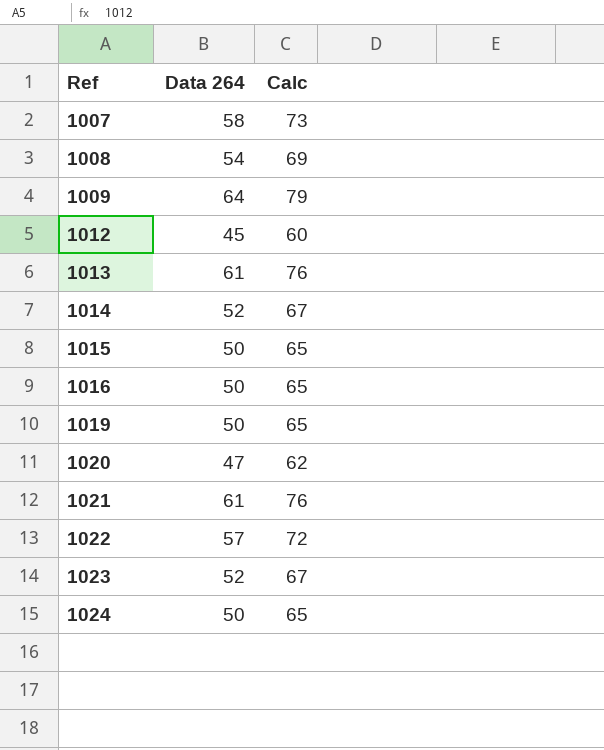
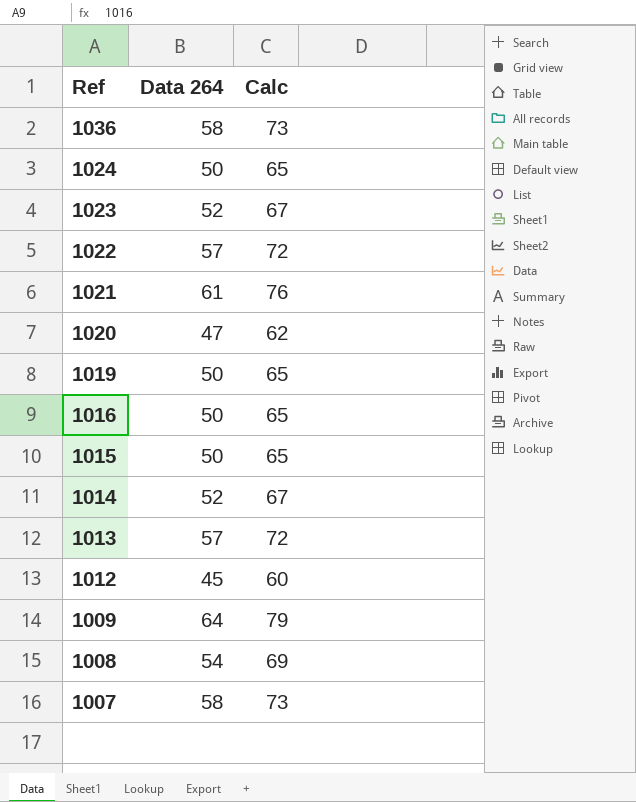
row order: Ref ascending -> Ref descending
row 1036: none -> 58 | 73
1013 | Data 264: 61 -> 57
1013 | Calc: 76 -> 72

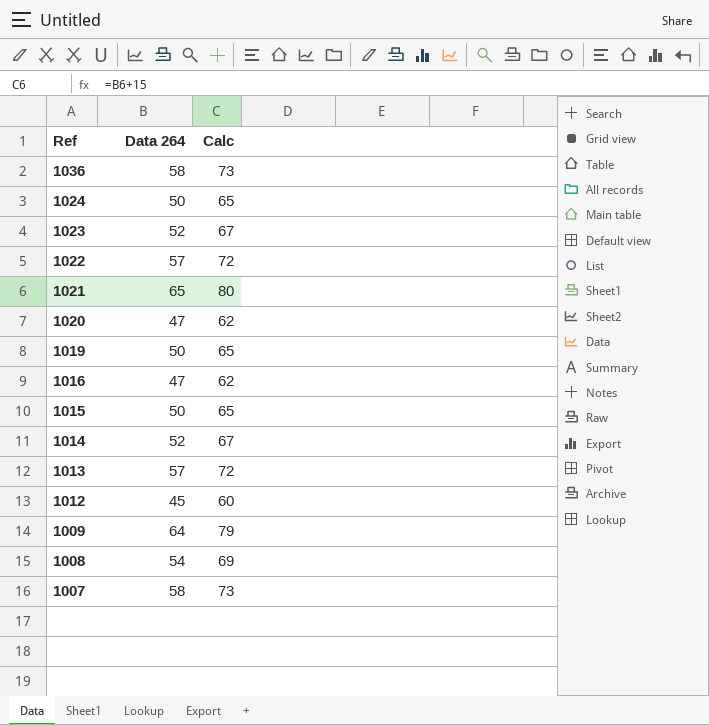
1021 | Data 264: 61 -> 65
1021 | Calc: 76 -> 80
1016 | Data 264: 50 -> 47
1016 | Calc: 65 -> 62

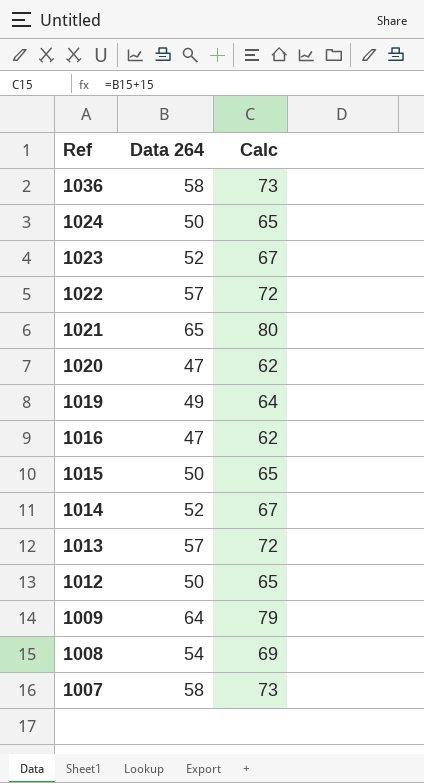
1019 | Data 264: 50 -> 49
1019 | Calc: 65 -> 64
1012 | Data 264: 45 -> 50
1012 | Calc: 60 -> 65

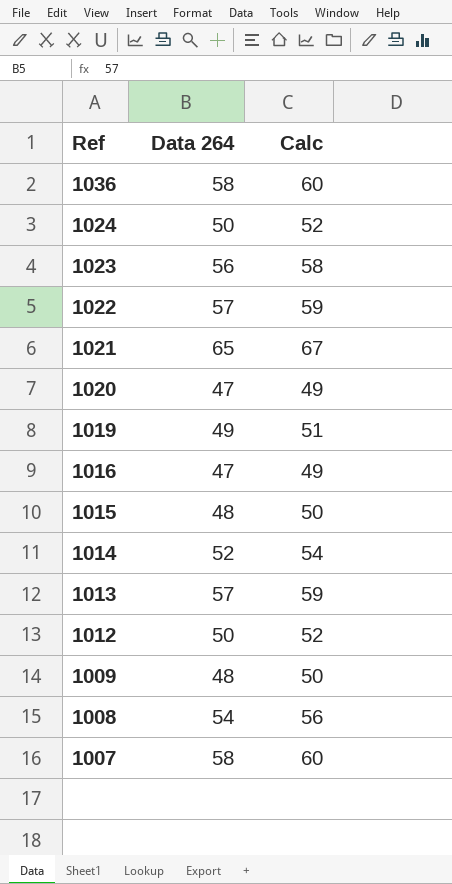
column Calc | formula: [Data 264] + 15 -> [Data 264] + 2
1023 | Data 264: 52 -> 56
1015 | Data 264: 50 -> 48
1009 | Data 264: 64 -> 48

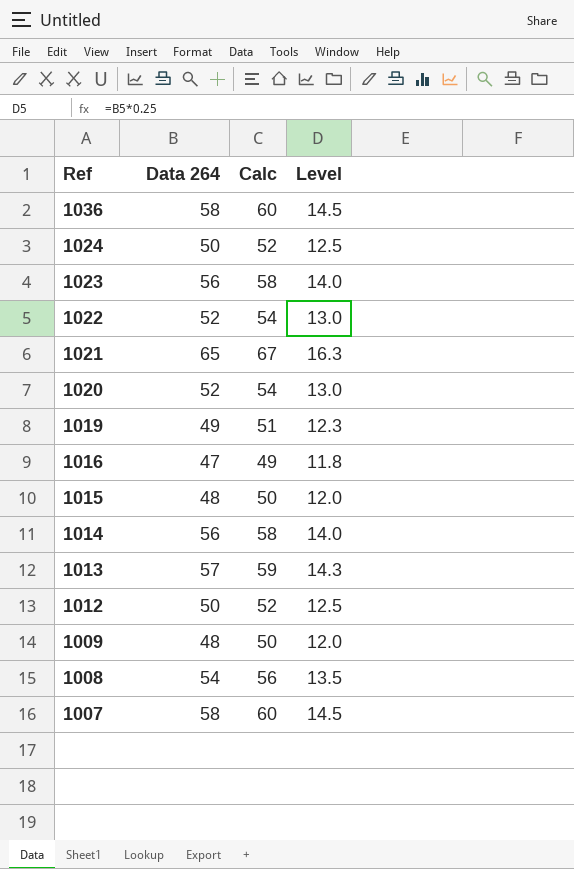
column Level | formula: none -> [Data 264] * 0.25
1022 | Data 264: 57 -> 52
1022 | Calc: 59 -> 54
1020 | Data 264: 47 -> 52
1020 | Calc: 49 -> 54
1014 | Data 264: 52 -> 56
1014 | Calc: 54 -> 58

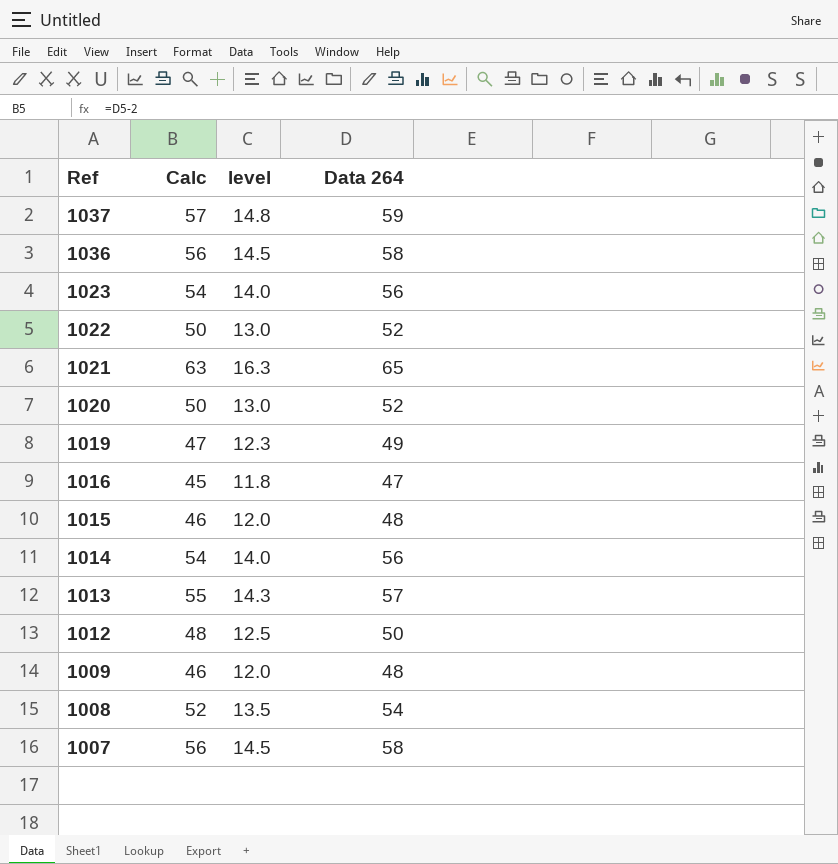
column Calc | formula: [Data 264] + 2 -> [Data 264] - 2
column name: Level -> level
column Data 264 | position: 2 -> 4
row 1024: 50 | 52 | 12.5 -> none
row 1037: none -> 57 | 14.8 | 59

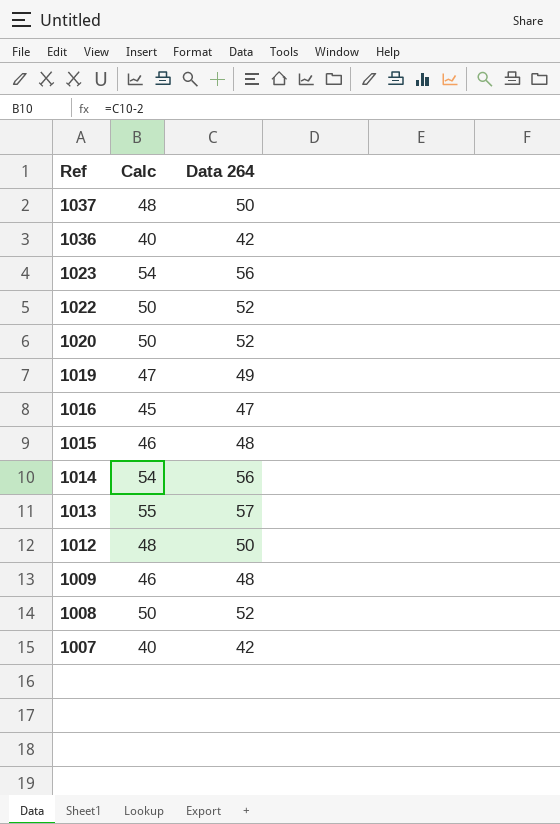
column level | formula: [Data 264] * 0.25 -> none
row 1021: 63 | 16.3 | 65 -> none
1037 | Calc: 57 -> 48
1037 | Data 264: 59 -> 50
1036 | Calc: 56 -> 40
1036 | Data 264: 58 -> 42
1008 | Calc: 52 -> 50
1008 | Data 264: 54 -> 52
1007 | Calc: 56 -> 40
1007 | Data 264: 58 -> 42

